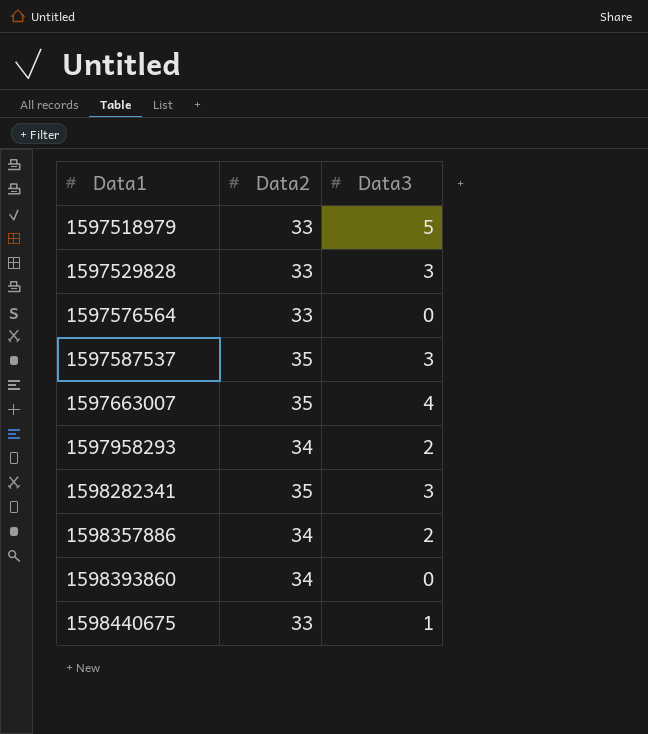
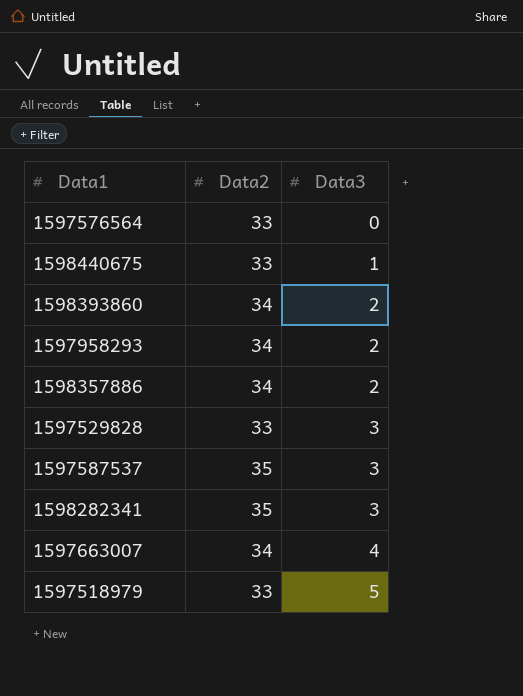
row order: Data1 ascending -> Data3 ascending
1598393860 | Data3: 0 -> 2
1597663007 | Data2: 35 -> 34

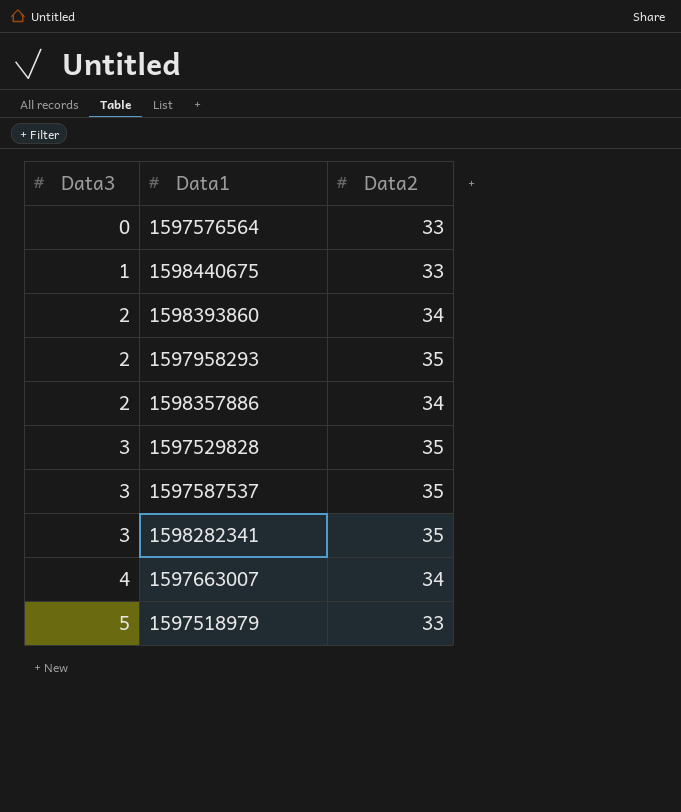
column Data3 | position: 3 -> 1
1597958293 | Data2: 34 -> 35
1597529828 | Data2: 33 -> 35

